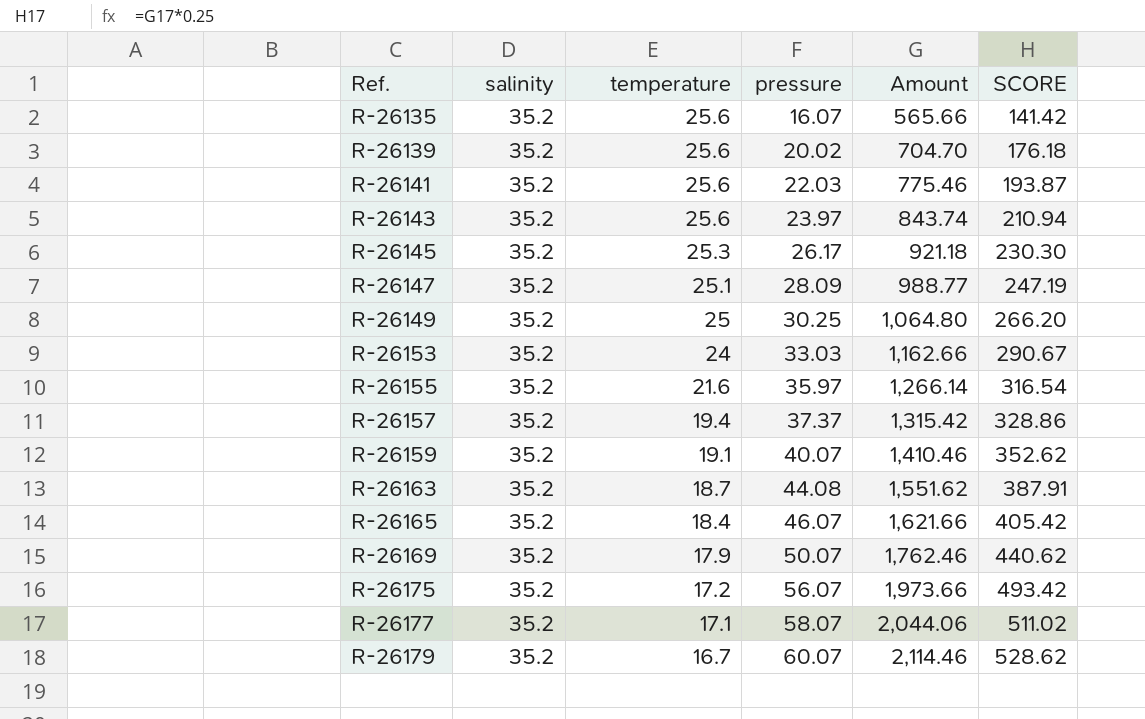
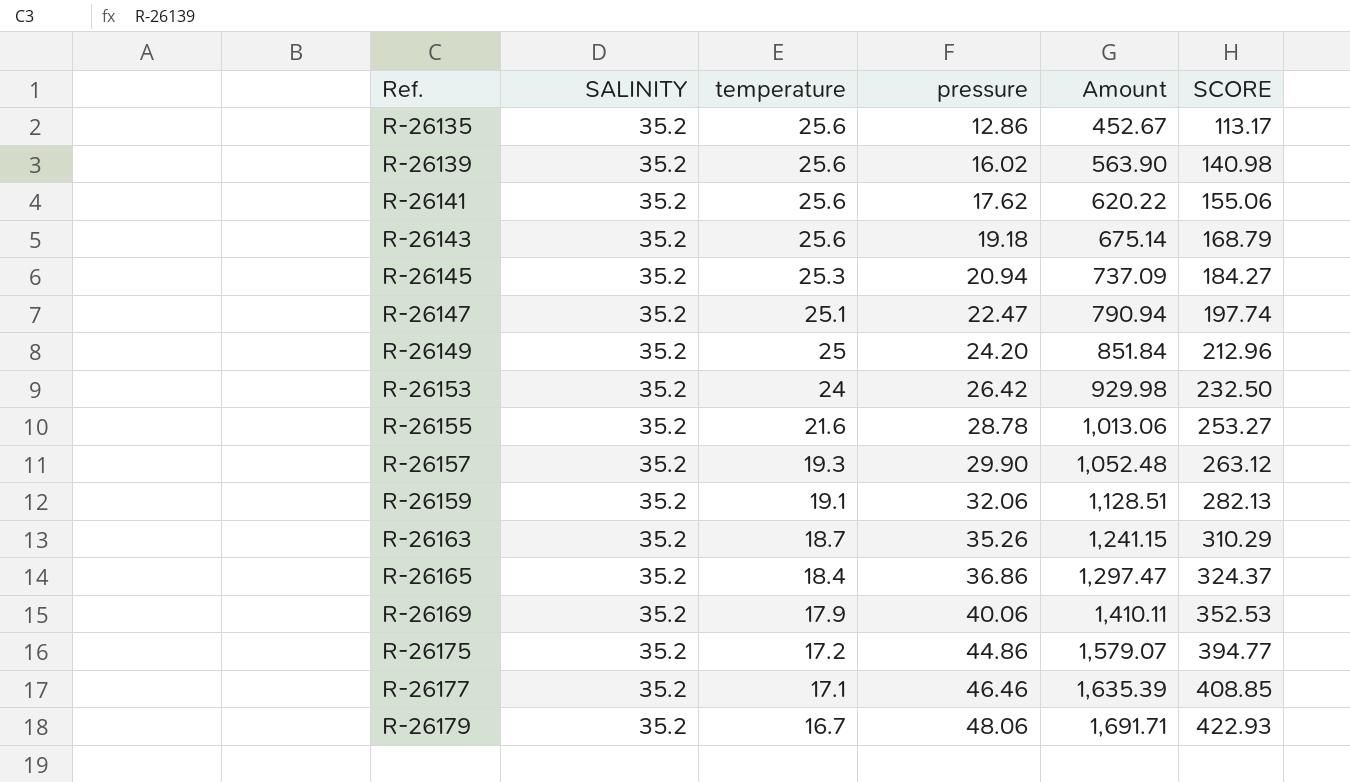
column name: salinity -> SALINITY
R-26135 | pressure: 16.07 -> 12.86
R-26135 | Amount: 565.66 -> 452.67
R-26135 | SCORE: 141.42 -> 113.17
R-26139 | pressure: 20.02 -> 16.02
R-26139 | Amount: 704.70 -> 563.90
R-26139 | SCORE: 176.18 -> 140.98
R-26141 | pressure: 22.03 -> 17.62
R-26141 | Amount: 775.46 -> 620.22
R-26141 | SCORE: 193.87 -> 155.06
R-26143 | pressure: 23.97 -> 19.18
R-26143 | Amount: 843.74 -> 675.14
R-26143 | SCORE: 210.94 -> 168.79
R-26145 | pressure: 26.17 -> 20.94
R-26145 | Amount: 921.18 -> 737.09
R-26145 | SCORE: 230.30 -> 184.27
R-26147 | pressure: 28.09 -> 22.47
R-26147 | Amount: 988.77 -> 790.94
R-26147 | SCORE: 247.19 -> 197.74
R-26149 | pressure: 30.25 -> 24.20
R-26149 | Amount: 1,064.80 -> 851.84
R-26149 | SCORE: 266.20 -> 212.96
R-26153 | pressure: 33.03 -> 26.42
R-26153 | Amount: 1,162.66 -> 929.98
R-26153 | SCORE: 290.67 -> 232.50
R-26155 | pressure: 35.97 -> 28.78
R-26155 | Amount: 1,266.14 -> 1,013.06
R-26155 | SCORE: 316.54 -> 253.27
R-26157 | temperature: 19.4 -> 19.3
R-26157 | pressure: 37.37 -> 29.90
R-26157 | Amount: 1,315.42 -> 1,052.48
R-26157 | SCORE: 328.86 -> 263.12
R-26159 | pressure: 40.07 -> 32.06
R-26159 | Amount: 1,410.46 -> 1,128.51
R-26159 | SCORE: 352.62 -> 282.13
R-26163 | pressure: 44.08 -> 35.26
R-26163 | Amount: 1,551.62 -> 1,241.15
R-26163 | SCORE: 387.91 -> 310.29
R-26165 | pressure: 46.07 -> 36.86
R-26165 | Amount: 1,621.66 -> 1,297.47
R-26165 | SCORE: 405.42 -> 324.37
R-26169 | pressure: 50.07 -> 40.06
R-26169 | Amount: 1,762.46 -> 1,410.11
R-26169 | SCORE: 440.62 -> 352.53
R-26175 | pressure: 56.07 -> 44.86
R-26175 | Amount: 1,973.66 -> 1,579.07
R-26175 | SCORE: 493.42 -> 394.77
R-26177 | pressure: 58.07 -> 46.46
R-26177 | Amount: 2,044.06 -> 1,635.39
R-26177 | SCORE: 511.02 -> 408.85
R-26179 | pressure: 60.07 -> 48.06
R-26179 | Amount: 2,114.46 -> 1,691.71
R-26179 | SCORE: 528.62 -> 422.93

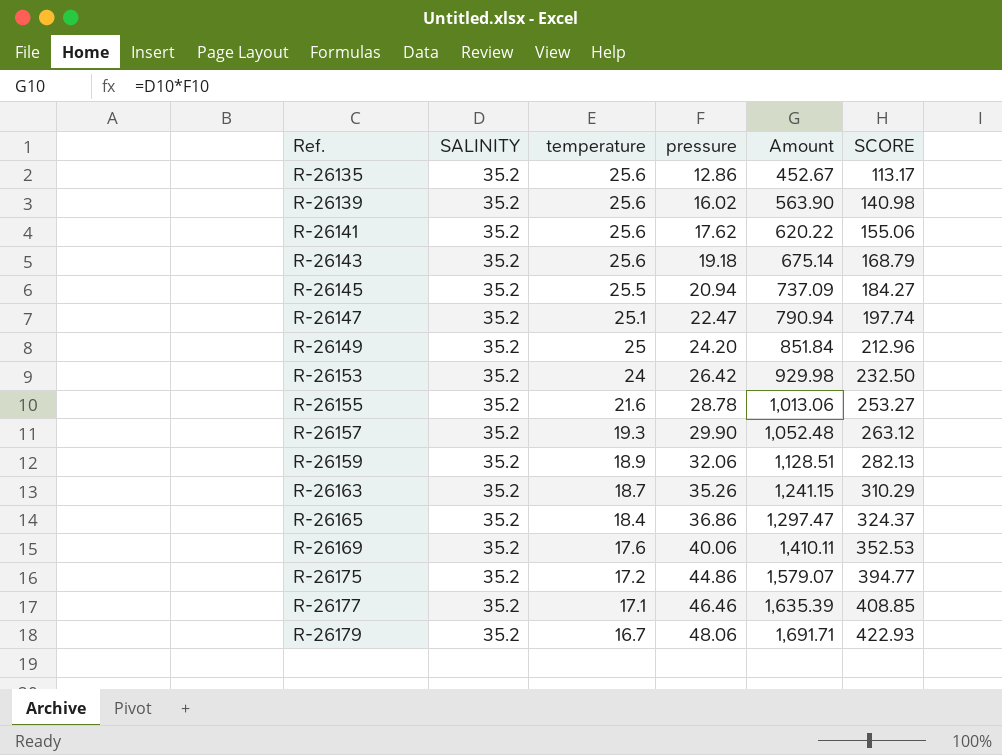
R-26145 | temperature: 25.3 -> 25.5
R-26159 | temperature: 19.1 -> 18.9
R-26169 | temperature: 17.9 -> 17.6

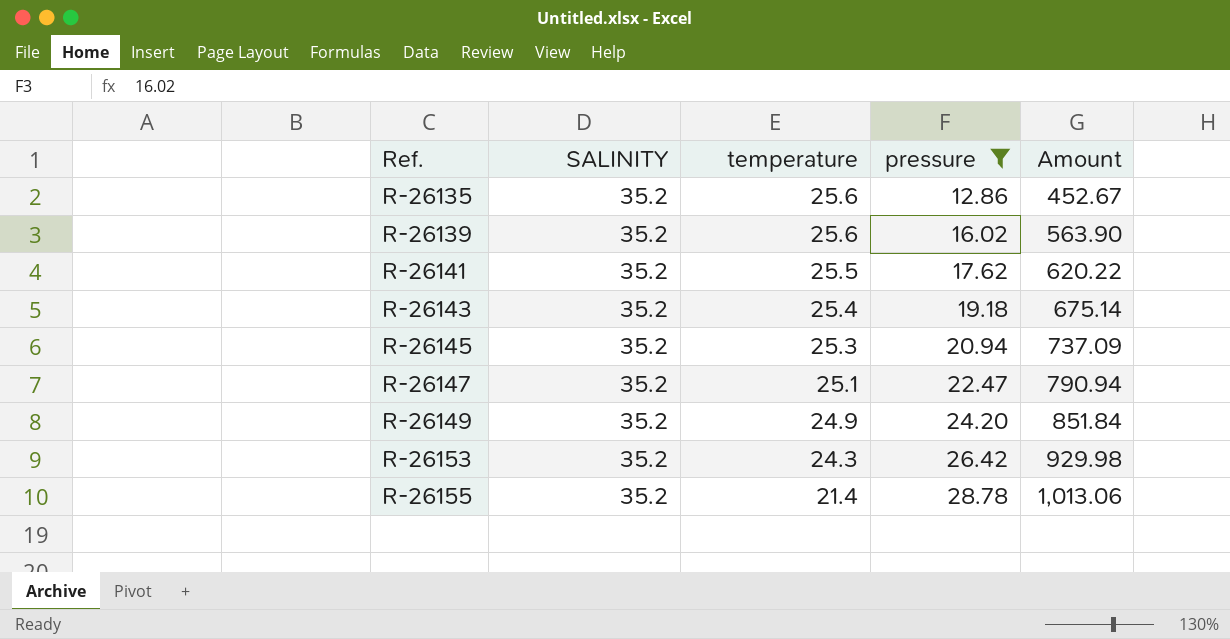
filter: none -> pressure <= 28.78
column SCORE | formula: [Amount] * 0.25 -> none
R-26141 | temperature: 25.6 -> 25.5
R-26143 | temperature: 25.6 -> 25.4
R-26145 | temperature: 25.5 -> 25.3
R-26149 | temperature: 25 -> 24.9
R-26153 | temperature: 24 -> 24.3
R-26155 | temperature: 21.6 -> 21.4

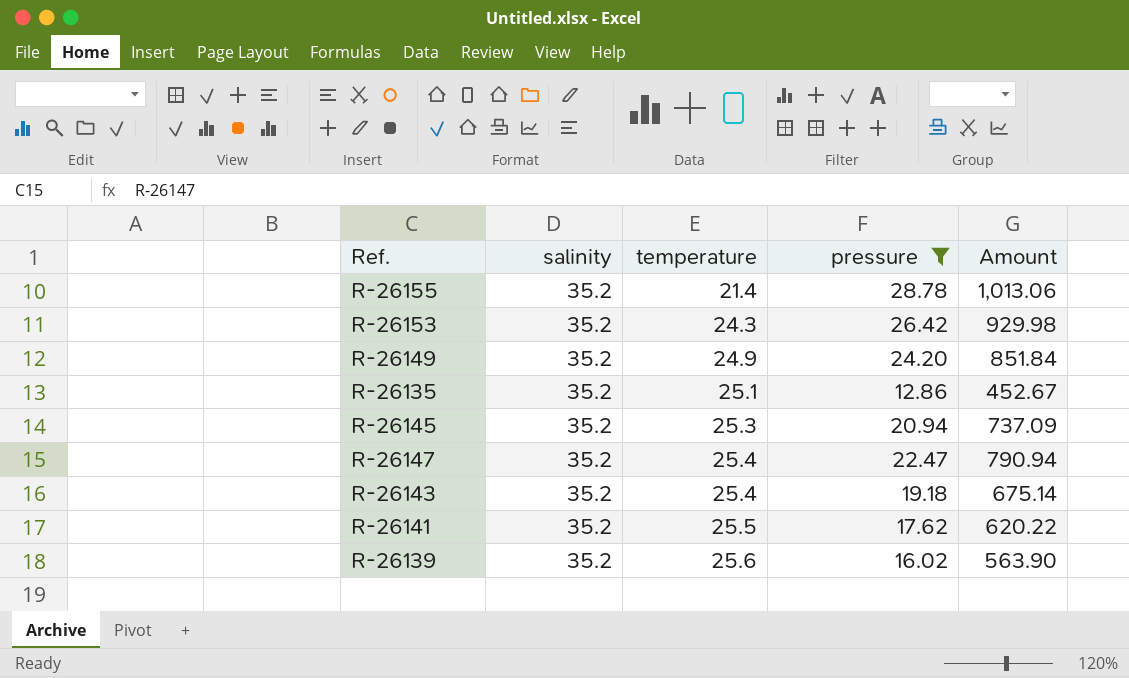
row order: Ref. ascending -> temperature ascending
column name: SALINITY -> salinity
R-26135 | temperature: 25.6 -> 25.1
R-26147 | temperature: 25.1 -> 25.4

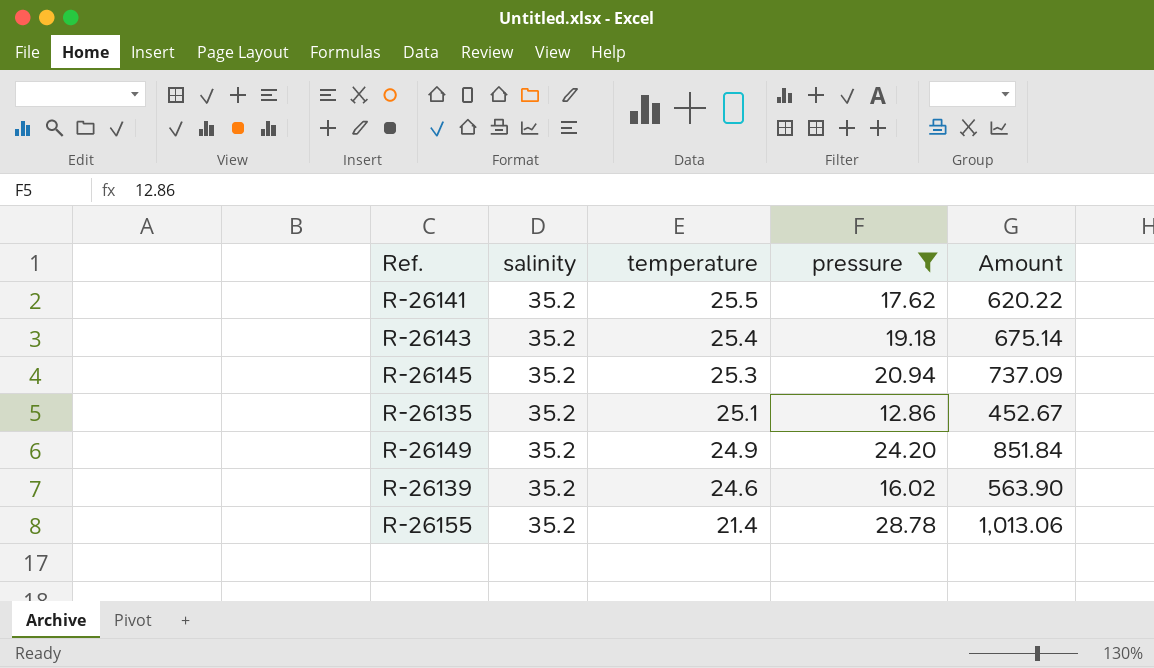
row order: temperature ascending -> temperature descending
row R-26153: 35.2 | 24.3 | 26.42 | 929.98 -> none
row R-26147: 35.2 | 25.4 | 22.47 | 790.94 -> none
R-26139 | temperature: 25.6 -> 24.6

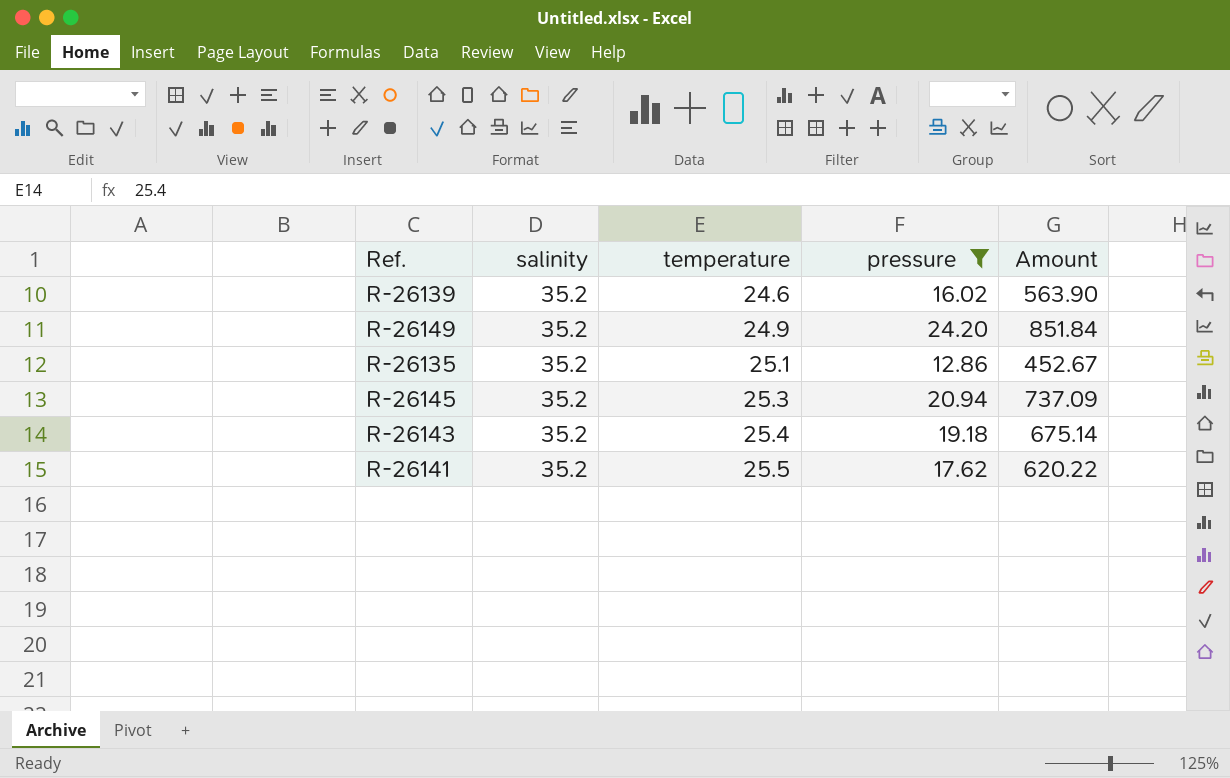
row order: temperature descending -> temperature ascending
row R-26155: 35.2 | 21.4 | 28.78 | 1,013.06 -> none

